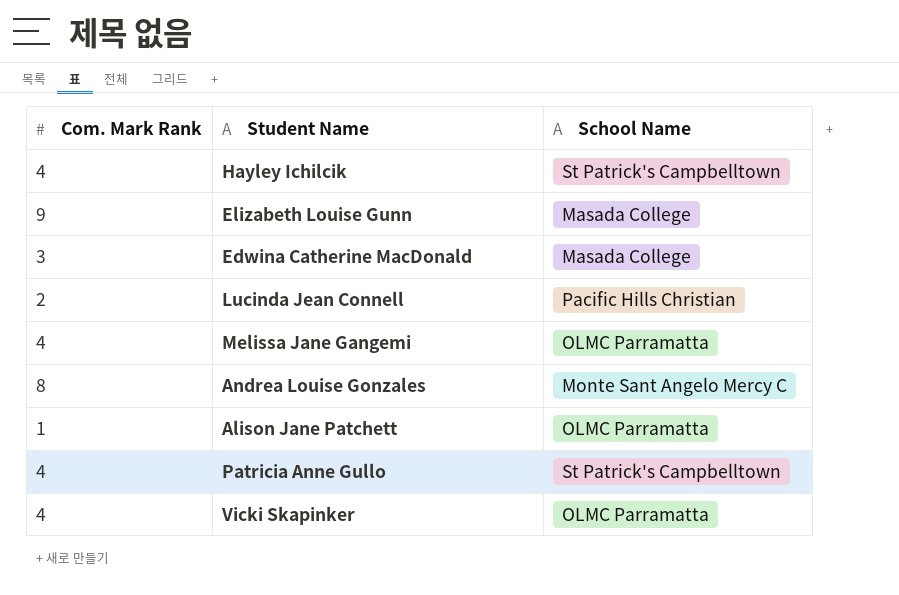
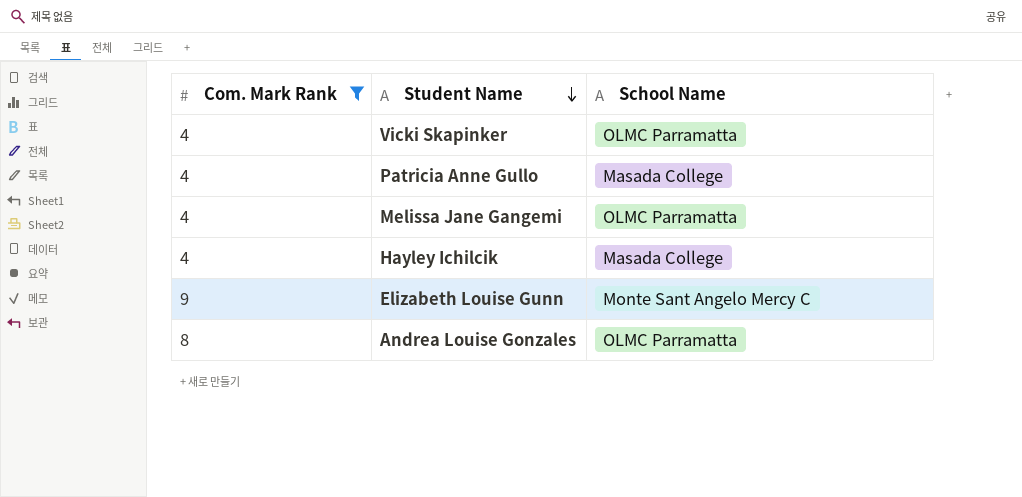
filter: none -> Com. Mark Rank >= 4
row order: none -> Student Name descending
Patricia Anne Gullo | School Name: St Patrick's Campbelltown -> Masada College
Hayley Ichilcik | School Name: St Patrick's Campbelltown -> Masada College
Elizabeth Louise Gunn | School Name: Masada College -> Monte Sant Angelo Mercy C
Andrea Louise Gonzales | School Name: Monte Sant Angelo Mercy C -> OLMC Parramatta

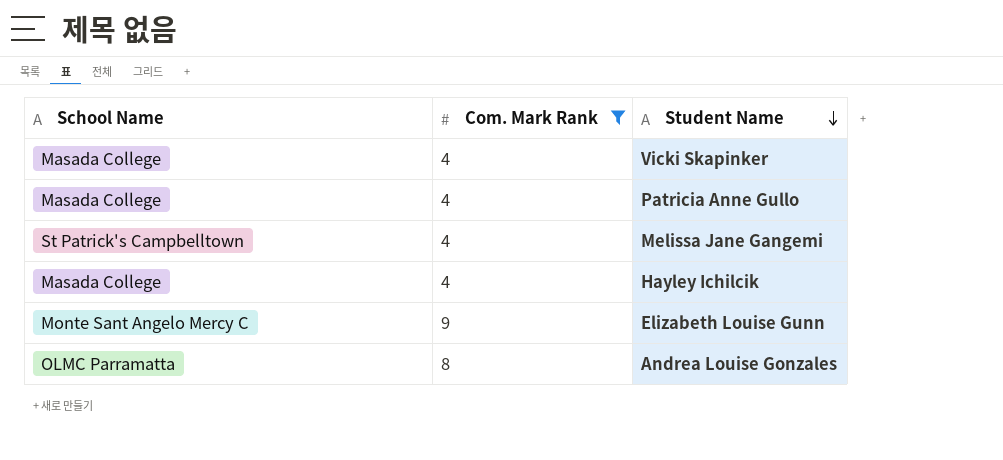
column School Name | position: 3 -> 1
Vicki Skapinker | School Name: OLMC Parramatta -> Masada College
Melissa Jane Gangemi | School Name: OLMC Parramatta -> St Patrick's Campbelltown

